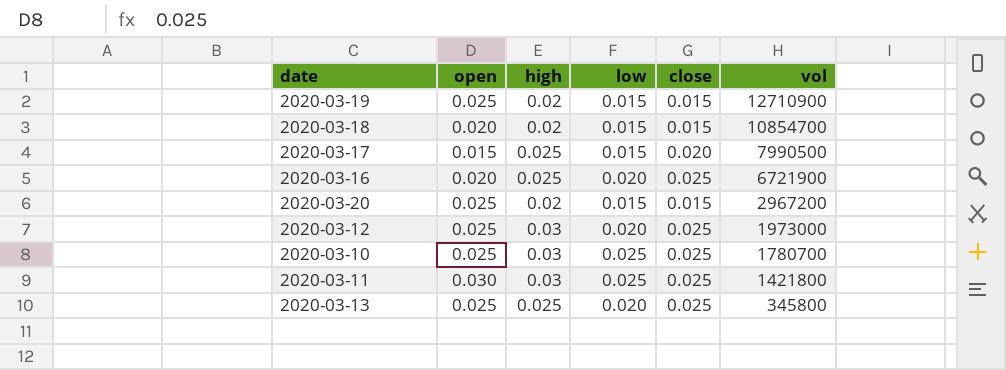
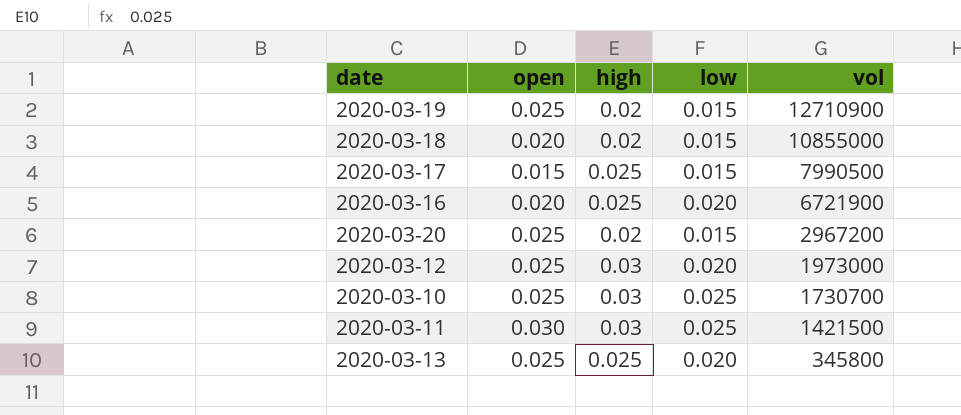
column close | position: 5 -> none
2020-03-18 | vol: 10854700 -> 10855000
2020-03-10 | vol: 1780700 -> 1730700
2020-03-11 | vol: 1421800 -> 1421500

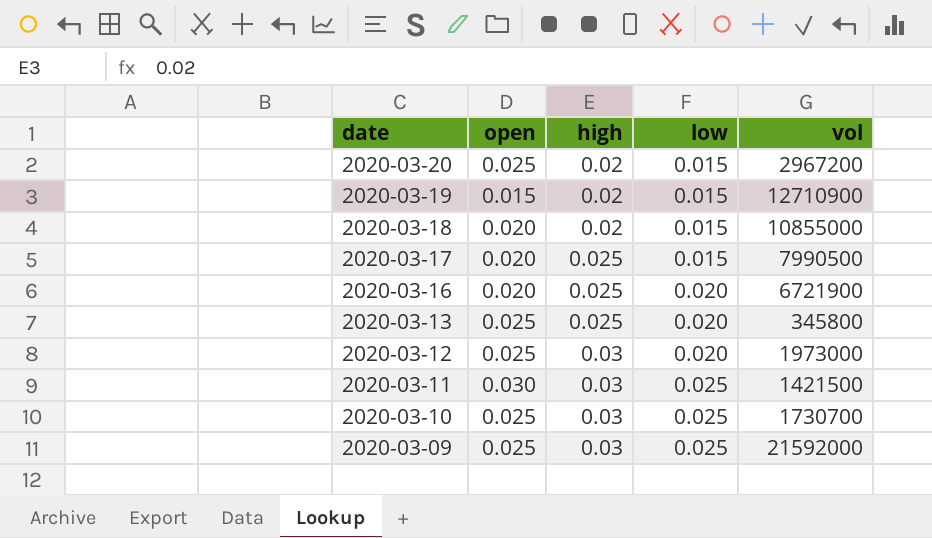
row order: vol descending -> date descending
2020-03-19 | open: 0.025 -> 0.015
2020-03-17 | open: 0.015 -> 0.020
row 2020-03-09: none -> 0.025 | 0.03 | 0.025 | 21592000

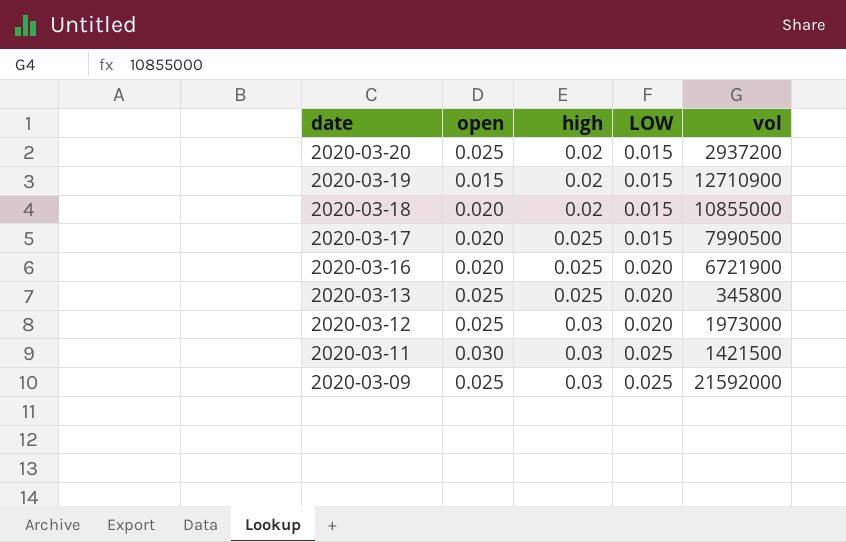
column name: low -> LOW
row 2020-03-10: 0.025 | 0.03 | 0.025 | 1730700 -> none
2020-03-20 | vol: 2967200 -> 2937200

